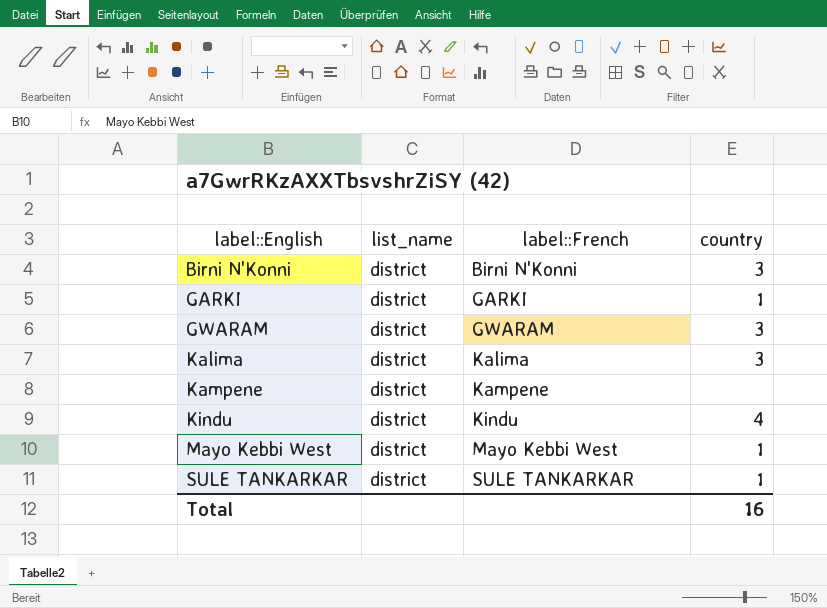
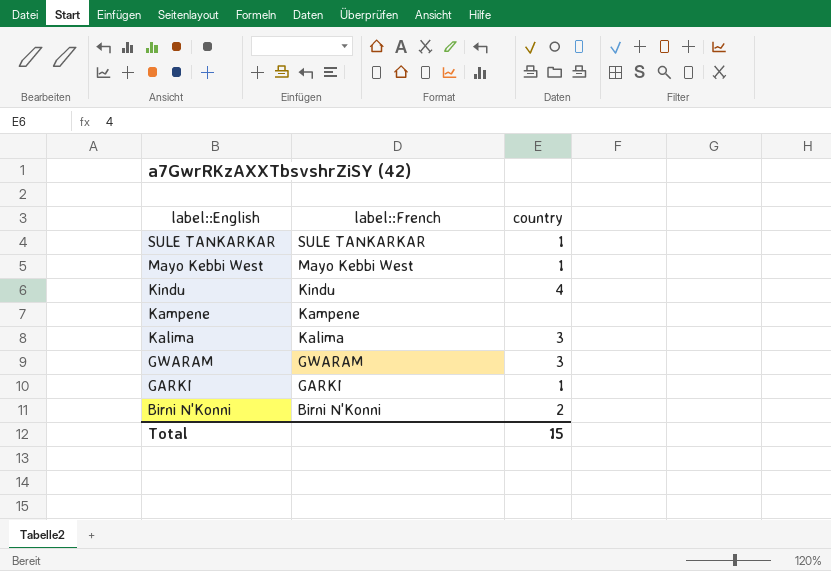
row order: label::English ascending -> label::English descending
column list_name | position: 2 -> none
Birni N'Konni | country: 3 -> 2
Total | country: 16 -> 15

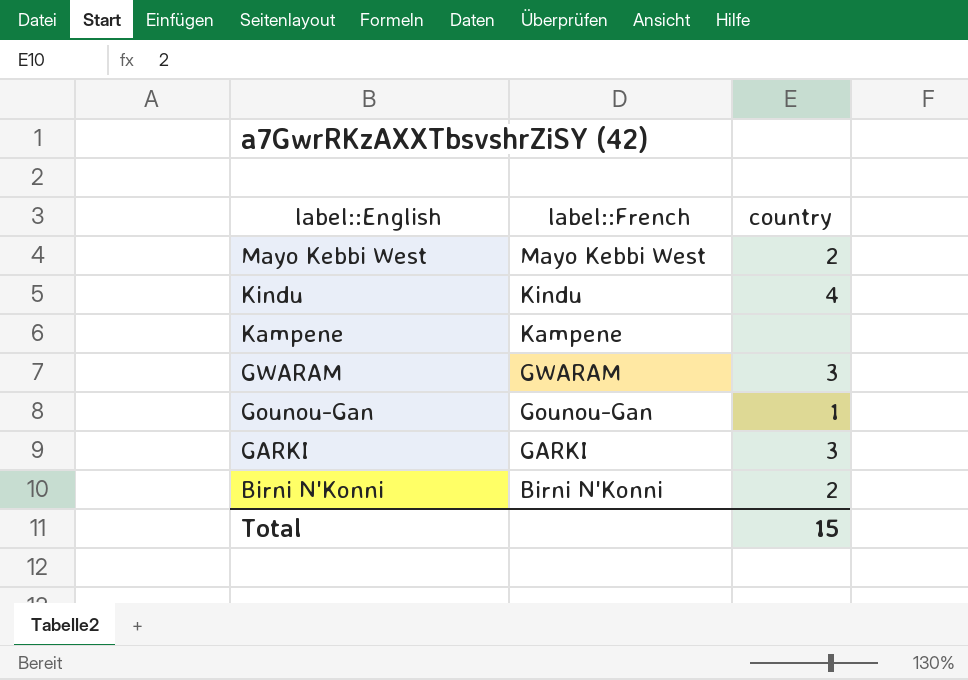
row SULE TANKARKAR: SULE TANKARKAR | 1 -> none
row Kalima: Kalima | 3 -> none
Mayo Kebbi West | country: 1 -> 2
row Gounou-Gan: none -> Gounou-Gan | 1
GARKI | country: 1 -> 3

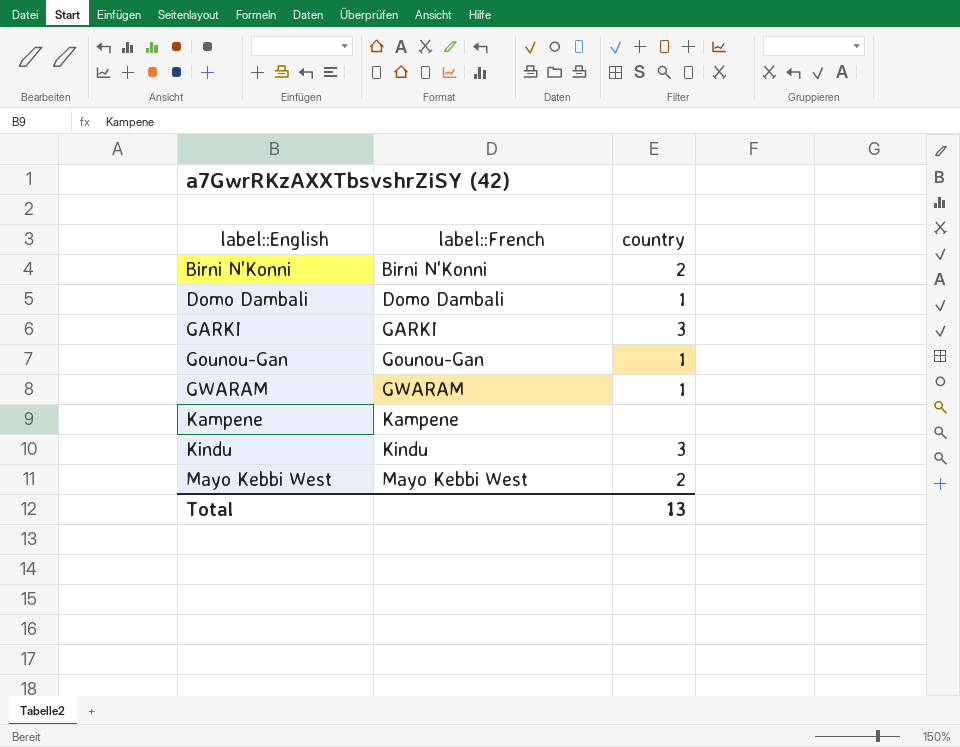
row order: label::English descending -> label::English ascending
row Domo Dambali: none -> Domo Dambali | 1
GWARAM | country: 3 -> 1
Kindu | country: 4 -> 3
Total | country: 15 -> 13

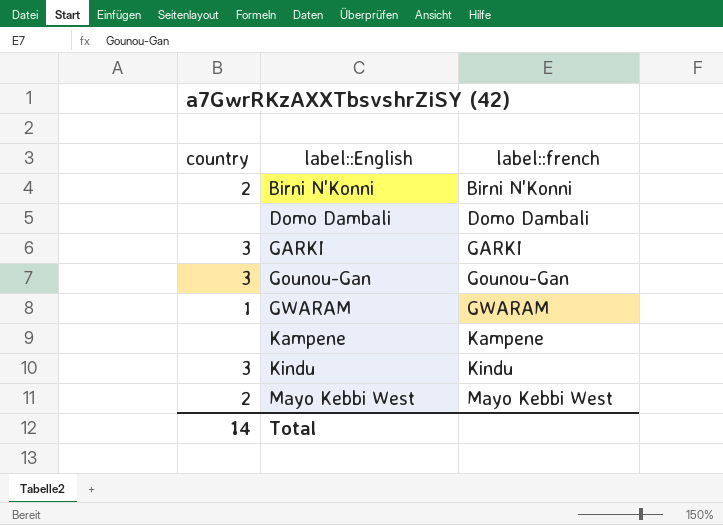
column country | position: 3 -> 1
column name: label::French -> label::french
Domo Dambali | country: 1 -> none
Gounou-Gan | country: 1 -> 3
Total | country: 13 -> 14

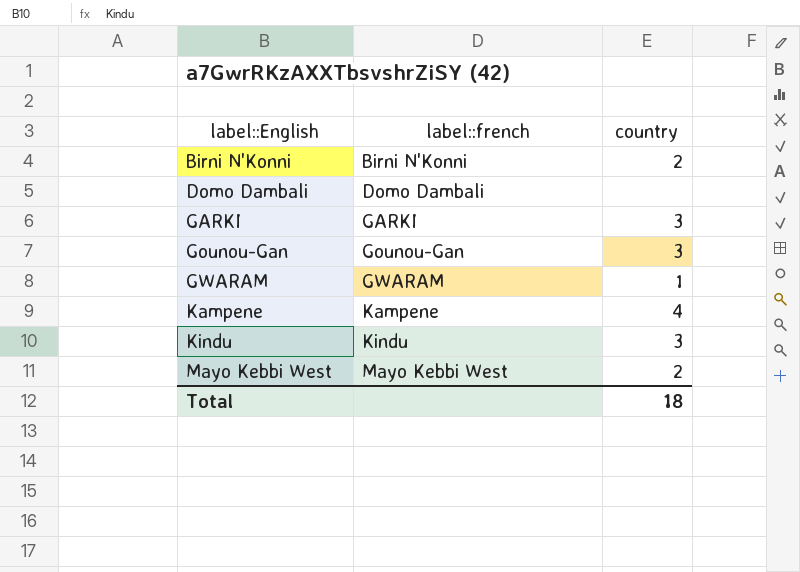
column country | position: 1 -> 3
Kampene | country: none -> 4
Total | country: 14 -> 18

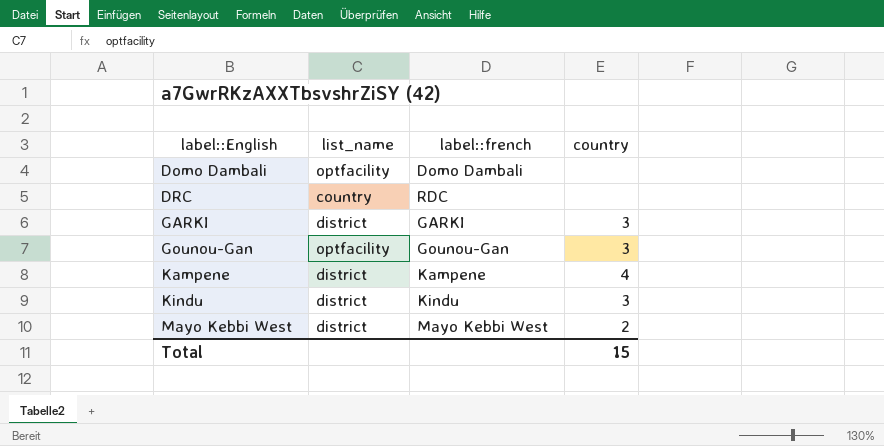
column list_name | position: none -> 2
row Birni N'Konni: Birni N'Konni | 2 -> none
row GWARAM: GWARAM | 1 -> none
row DRC: none -> country | RDC | none
Total | country: 18 -> 15

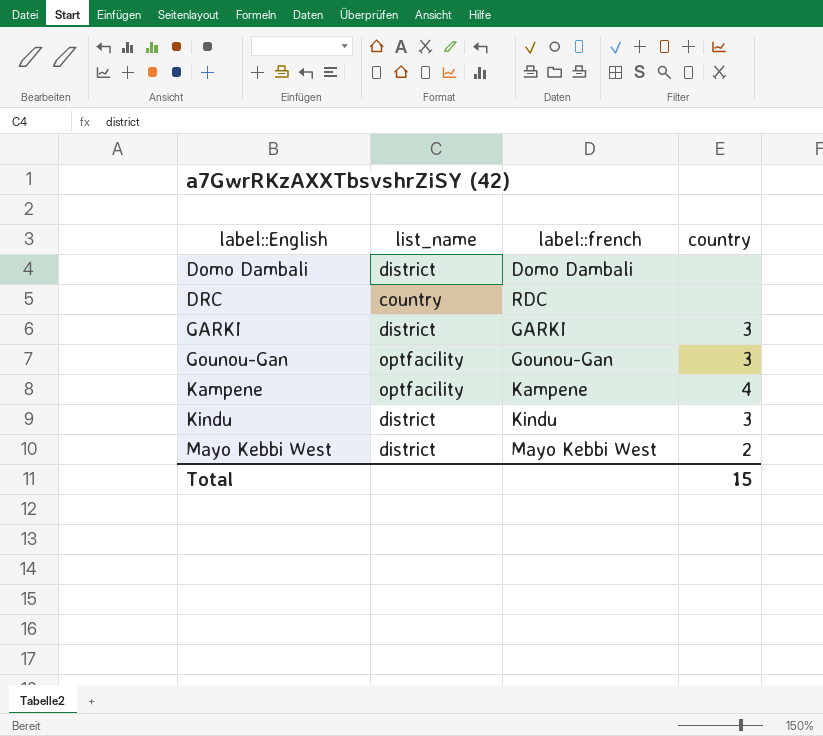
Domo Dambali | list_name: optfacility -> district
Kampene | list_name: district -> optfacility

